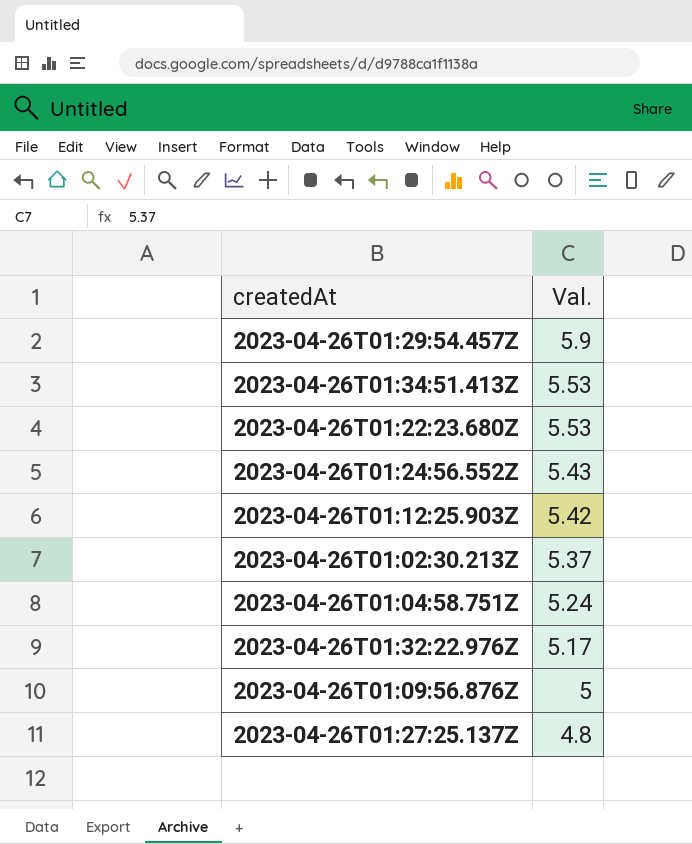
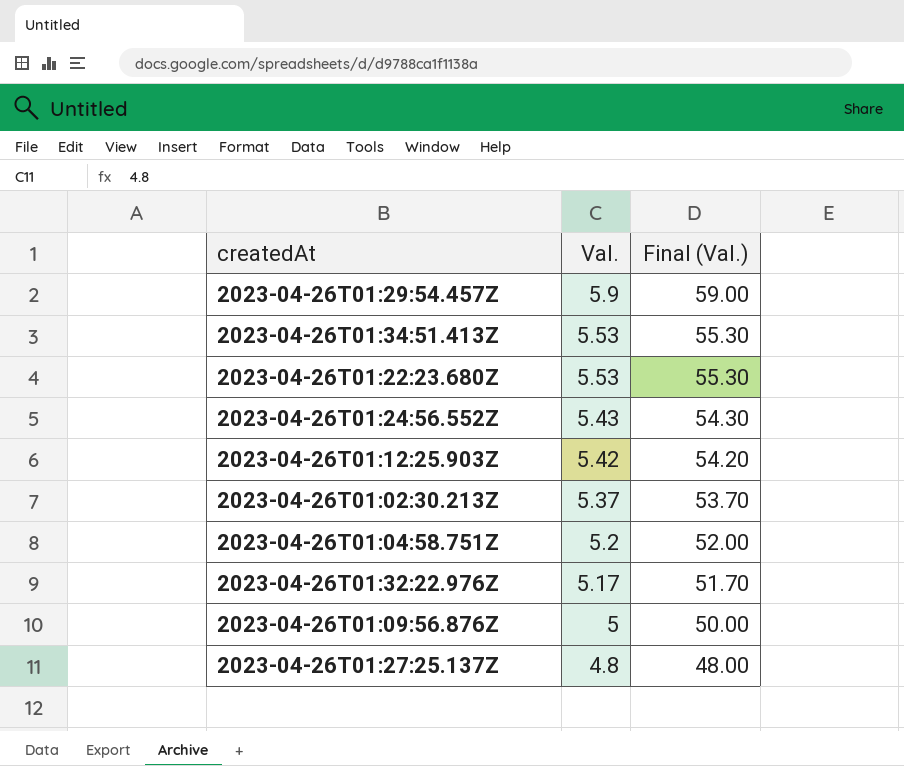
column Final (Val.) | formula: none -> [Val.] * 10
2023-04-26T01:04:58.751Z | Val.: 5.24 -> 5.2

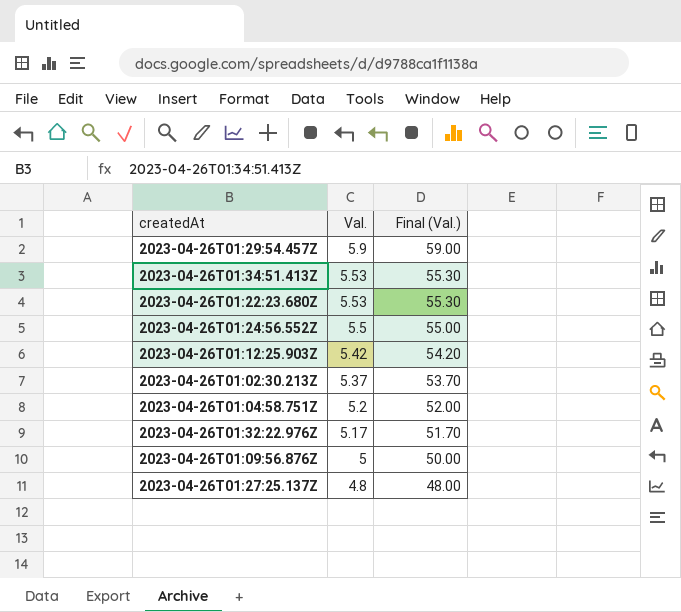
2023-04-26T01:24:56.552Z | Val.: 5.43 -> 5.5
2023-04-26T01:24:56.552Z | Final (Val.): 54.30 -> 55.00

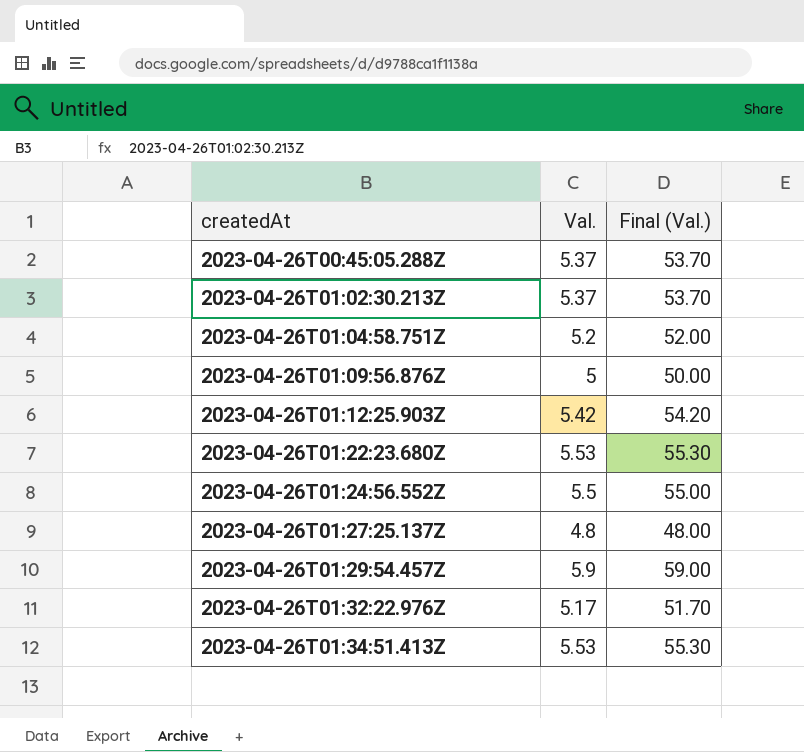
row order: Val. descending -> createdAt ascending
row 2023-04-26T00:45:05.288Z: none -> 5.37 | 53.70

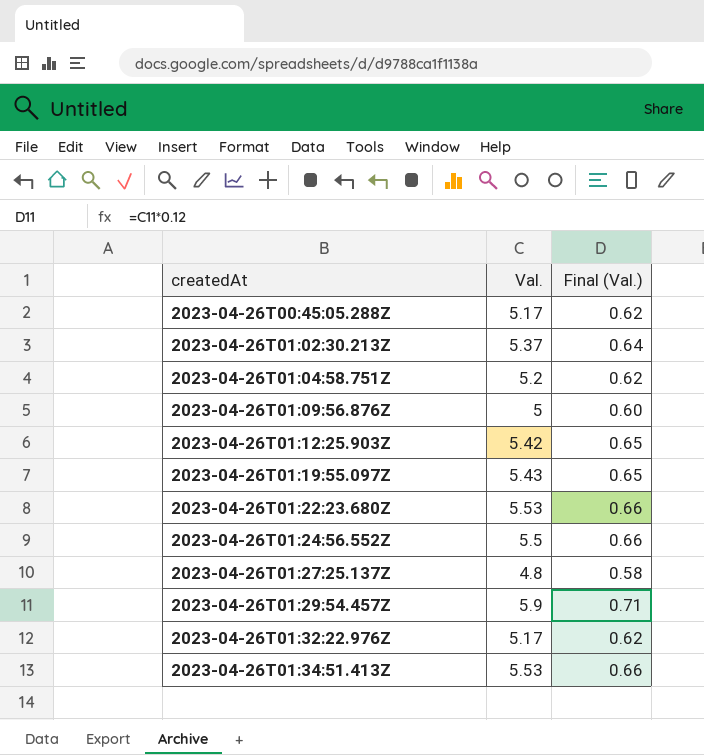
column Final (Val.) | formula: [Val.] * 10 -> [Val.] * 0.12
2023-04-26T00:45:05.288Z | Val.: 5.37 -> 5.17
row 2023-04-26T01:19:55.097Z: none -> 5.43 | 0.65

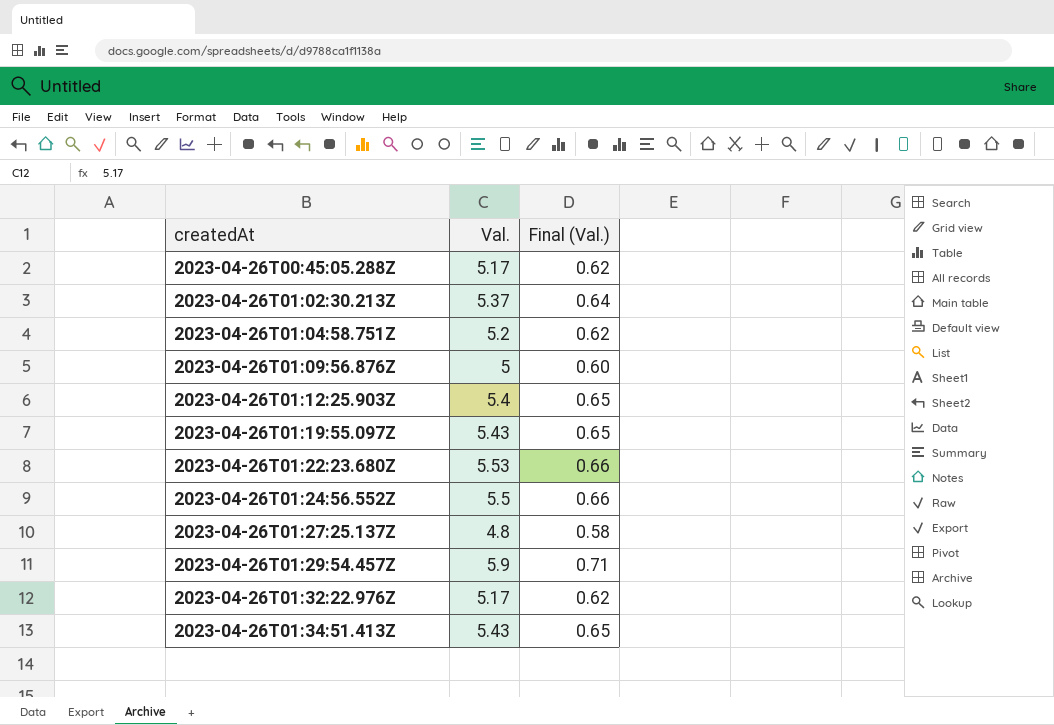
2023-04-26T01:12:25.903Z | Val.: 5.42 -> 5.4
2023-04-26T01:34:51.413Z | Val.: 5.53 -> 5.43
2023-04-26T01:34:51.413Z | Final (Val.): 0.66 -> 0.65

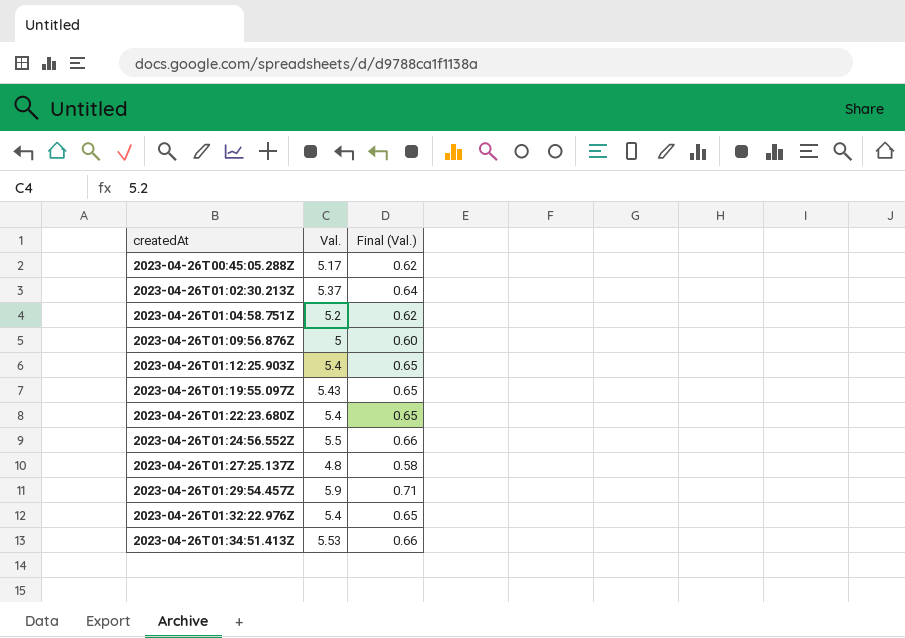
2023-04-26T01:22:23.680Z | Val.: 5.53 -> 5.4
2023-04-26T01:22:23.680Z | Final (Val.): 0.66 -> 0.65
2023-04-26T01:32:22.976Z | Val.: 5.17 -> 5.4
2023-04-26T01:32:22.976Z | Final (Val.): 0.62 -> 0.65
2023-04-26T01:34:51.413Z | Val.: 5.43 -> 5.53
2023-04-26T01:34:51.413Z | Final (Val.): 0.65 -> 0.66

